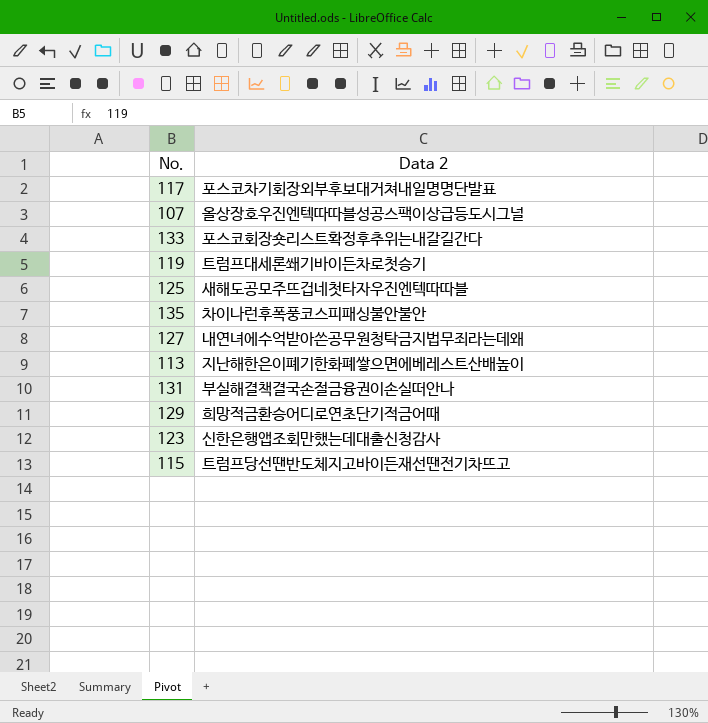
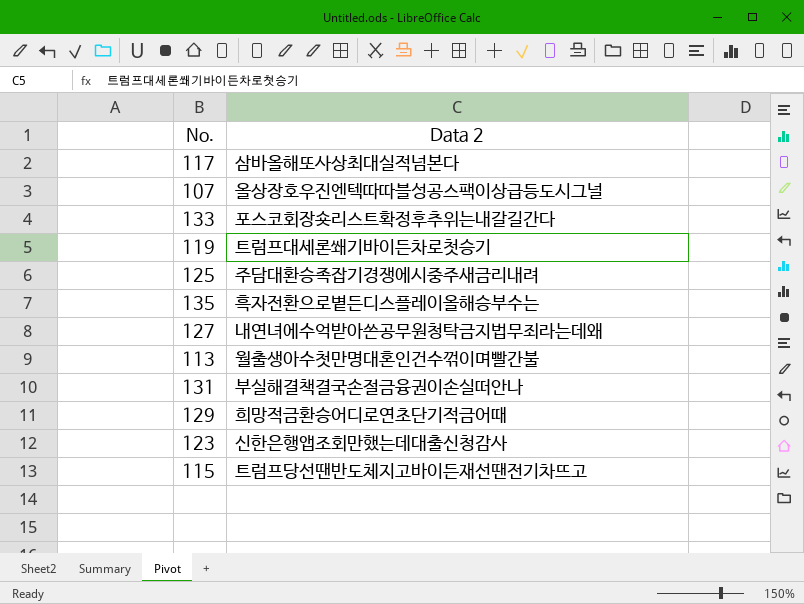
117 | Data 2: 포스코차기회장외부후보대거쳐내일명명단발표 -> 삼바올해또사상최대실적넘본다
125 | Data 2: 새해도공모주뜨겁네첫타자우진엔텍따따블 -> 주담대환승족잡기경쟁에시중주새금리내려
135 | Data 2: 차이나런후폭풍코스피패싱불안불안 -> 흑자전환으로볕든디스플레이올해승부수는
113 | Data 2: 지난해한은이폐기한화폐쌓으면에베레스트산배높이 -> 월출생아수첫만명대혼인건수꺾이며빨간불

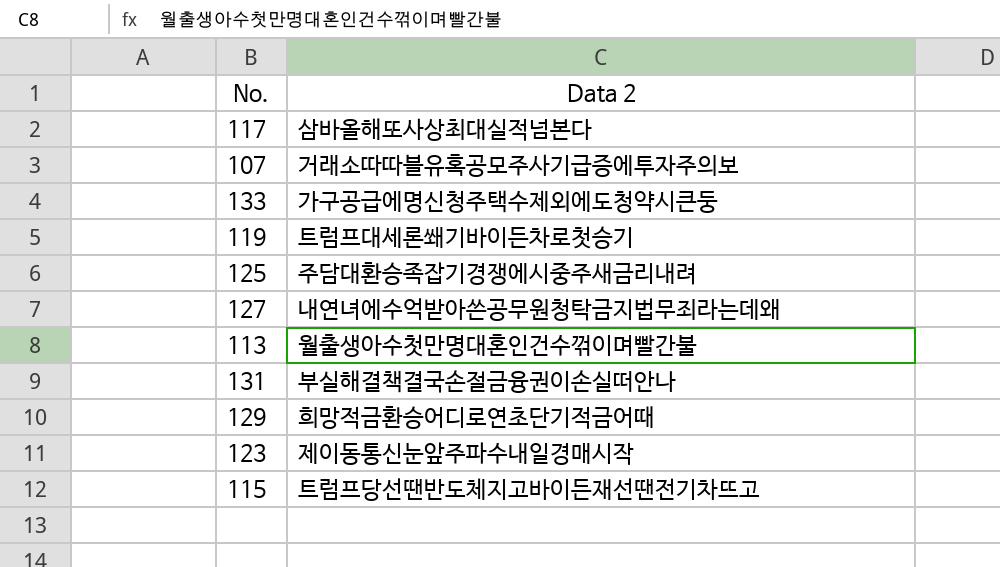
row 135: 흑자전환으로볕든디스플레이올해승부수는 -> none
107 | Data 2: 올상장호우진엔텍따따블성공스팩이상급등도시그널 -> 거래소따따블유혹공모주사기급증에투자주의보
133 | Data 2: 포스코회장숏리스트확정후추위는내갈길간다 -> 가구공급에명신청주택수제외에도청약시큰둥
123 | Data 2: 신한은행앱조회만했는데대출신청감사 -> 제이동통신눈앞주파수내일경매시작

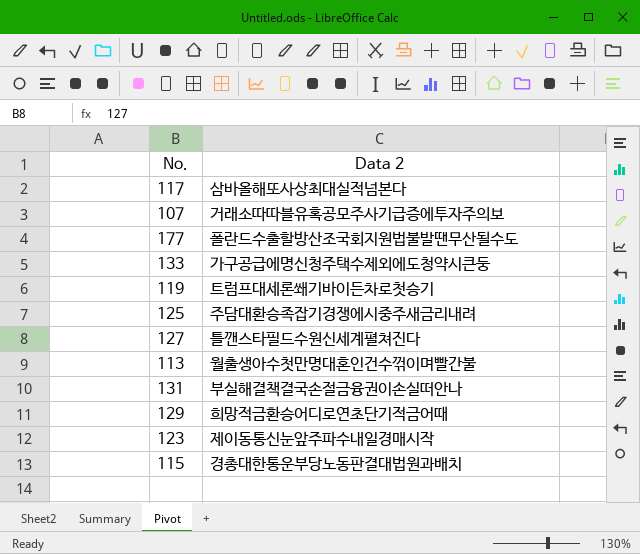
row 177: none -> 폴란드수출할방산조국회지원법불발땐무산될수도
127 | Data 2: 내연녀에수억받아쓴공무원청탁금지법무죄라는데왜 -> 틀깬스타필드수원신세계펼쳐진다
115 | Data 2: 트럼프당선땐반도체지고바이든재선땐전기차뜨고 -> 경총대한통운부당노동판결대법원과배치

